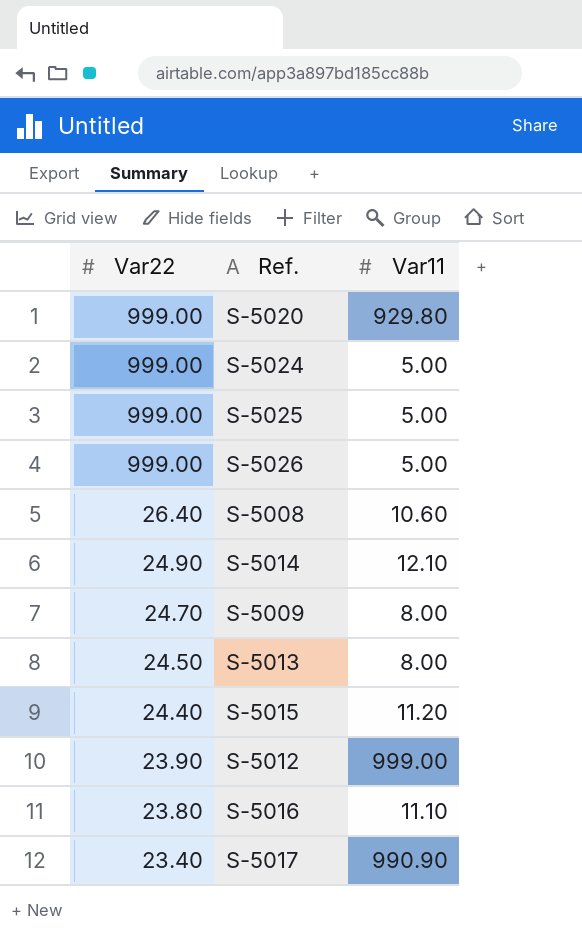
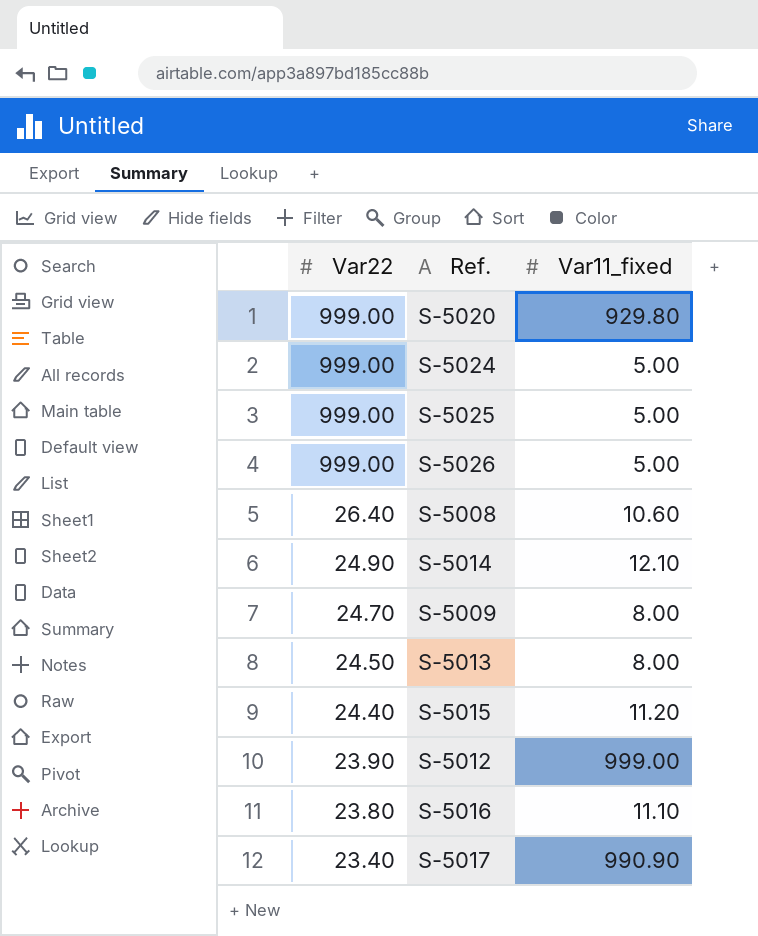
column name: Var11 -> Var11_fixed

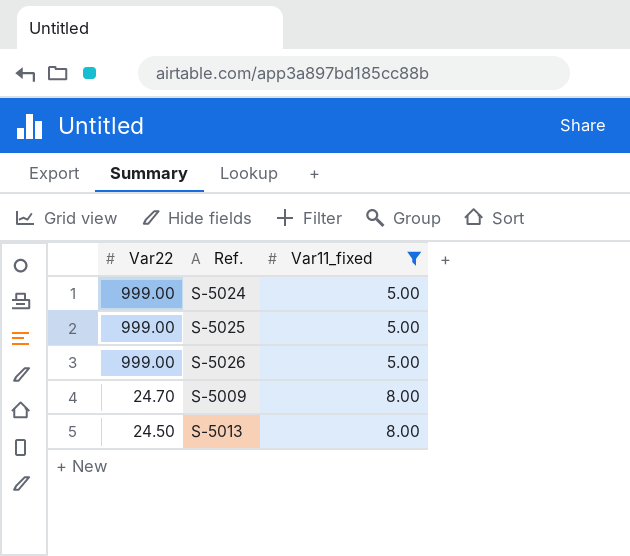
filter: none -> Var11_fixed <= 8.00

